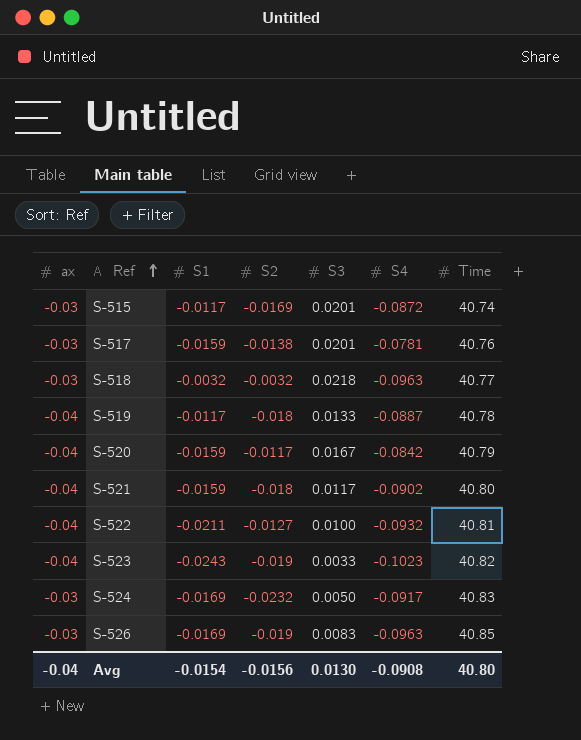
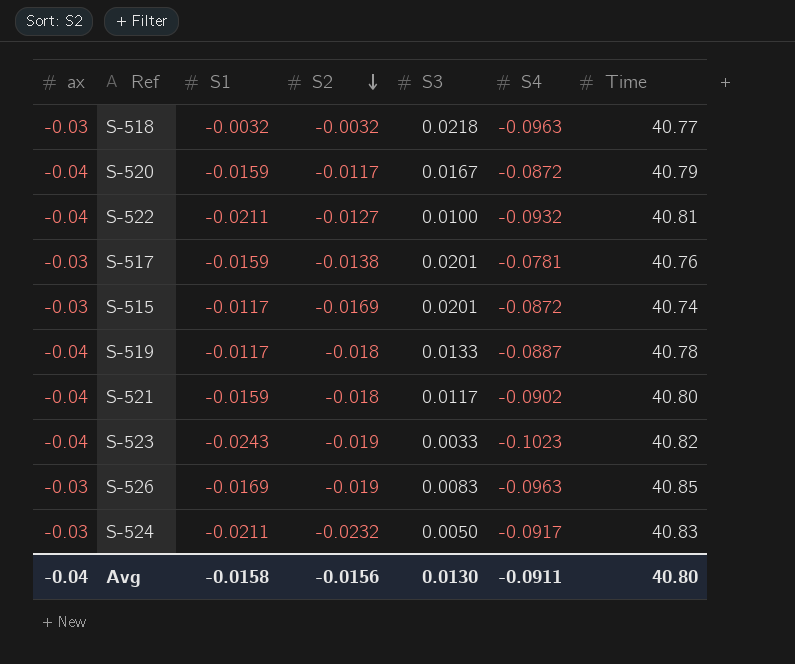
row order: Ref ascending -> S2 descending
S-520 | S4: -0.0842 -> -0.0872
S-524 | S1: -0.0169 -> -0.0211
Avg | S1: -0.0154 -> -0.0158
Avg | S4: -0.0908 -> -0.0911

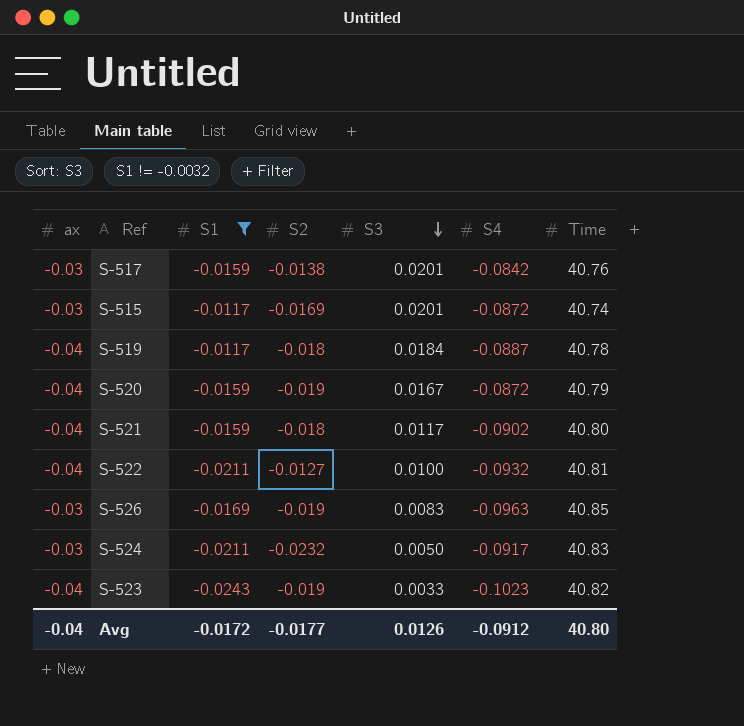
filter: none -> S1 != -0.0032
row order: S2 descending -> S3 descending
S-517 | S4: -0.0781 -> -0.0842
S-519 | S3: 0.0133 -> 0.0184
S-520 | S2: -0.0117 -> -0.019
Avg | S1: -0.0158 -> -0.0172
Avg | S2: -0.0156 -> -0.0177
Avg | S3: 0.0130 -> 0.0126
Avg | S4: -0.0911 -> -0.0912

